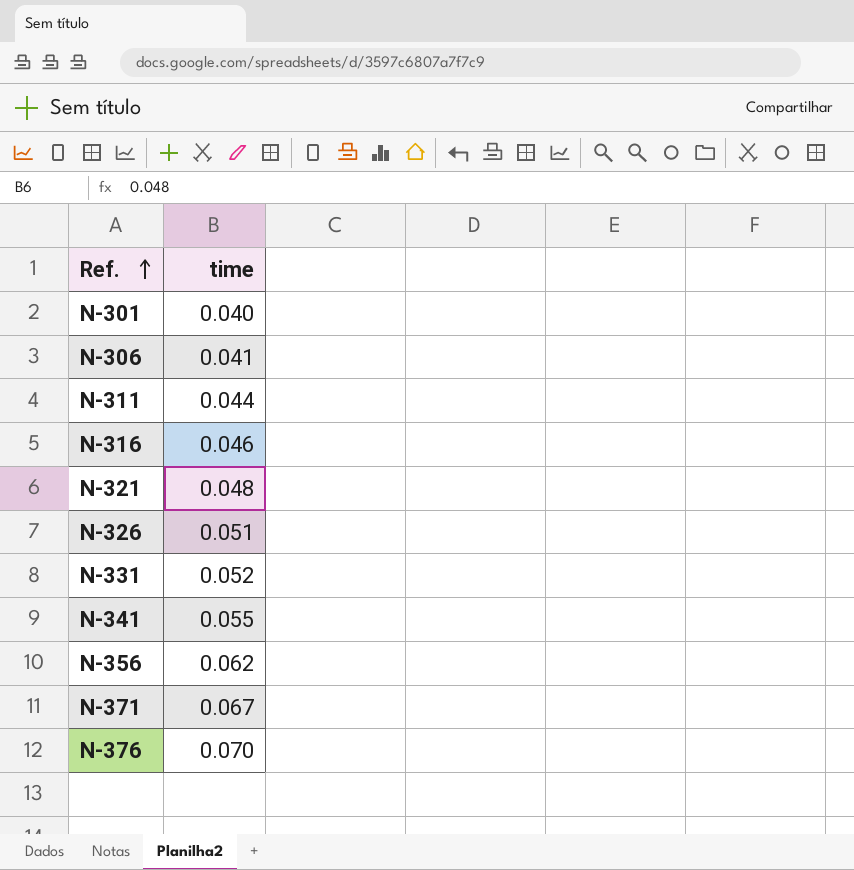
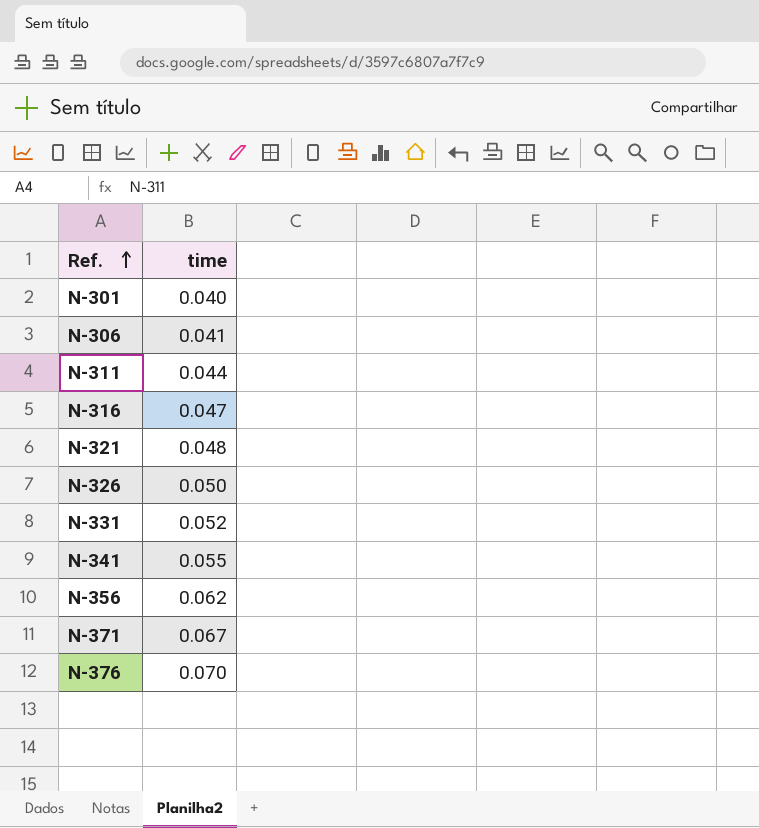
N-316 | time: 0.046 -> 0.047
N-326 | time: 0.051 -> 0.050

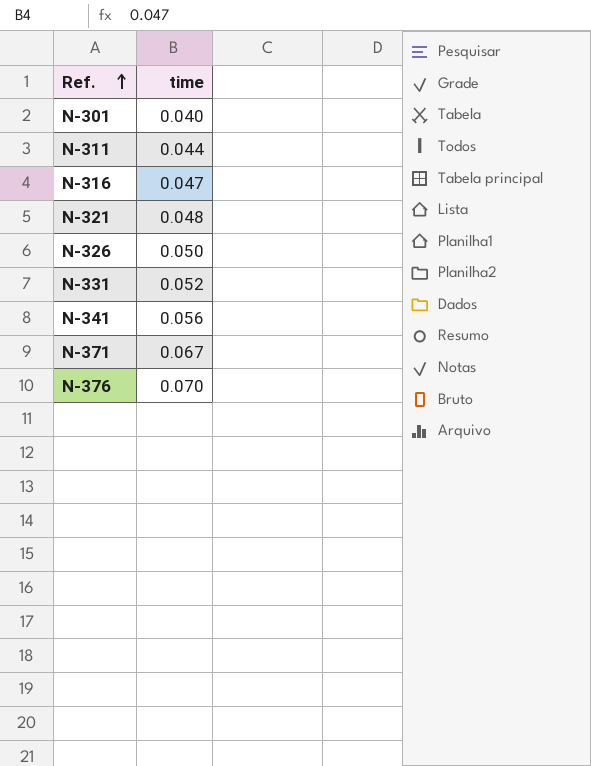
row N-306: 0.041 -> none
row N-356: 0.062 -> none
N-341 | time: 0.055 -> 0.056

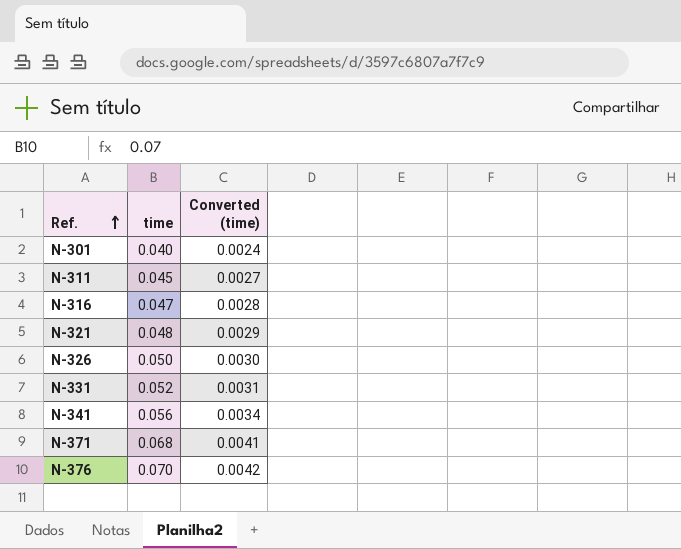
column Converted (time) | formula: none -> [time] * 0.06
N-311 | time: 0.044 -> 0.045
N-371 | time: 0.067 -> 0.068

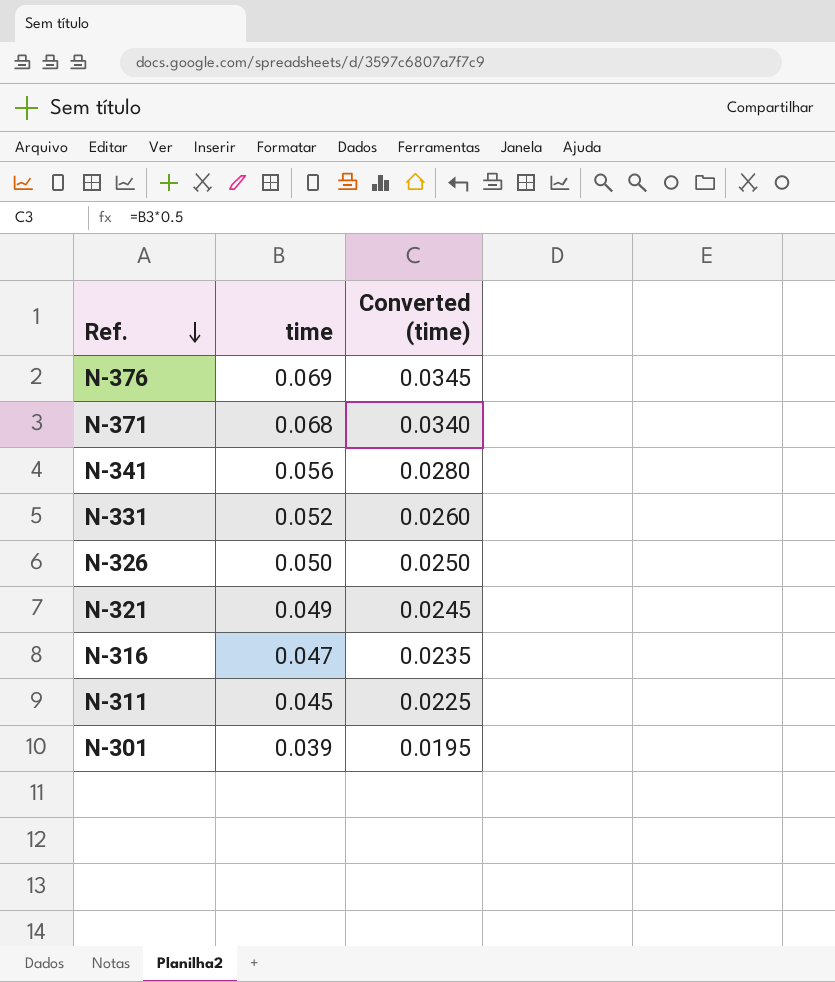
row order: Ref. ascending -> Ref. descending
column Converted (time) | formula: [time] * 0.06 -> [time] * 0.5
N-376 | time: 0.070 -> 0.069
N-321 | time: 0.048 -> 0.049
N-301 | time: 0.040 -> 0.039

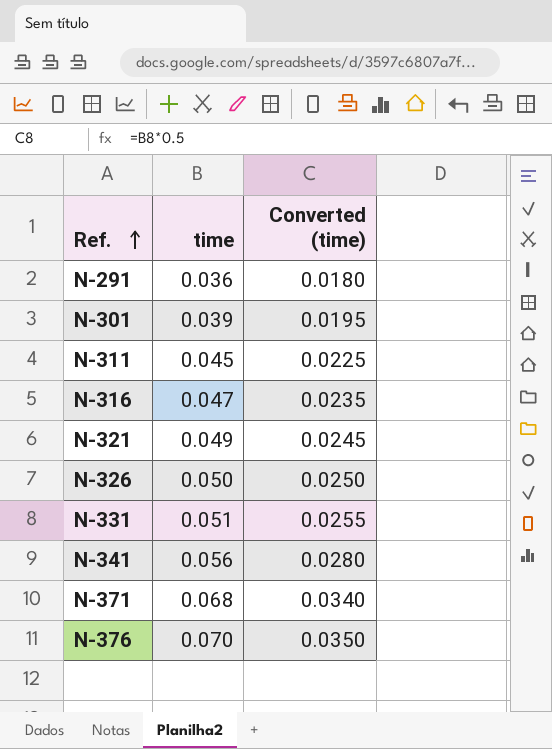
row order: Ref. descending -> Ref. ascending
row N-291: none -> 0.036 | 0.0180
N-331 | time: 0.052 -> 0.051
N-331 | Converted (time): 0.0260 -> 0.0255
N-376 | time: 0.069 -> 0.070
N-376 | Converted (time): 0.0345 -> 0.0350

